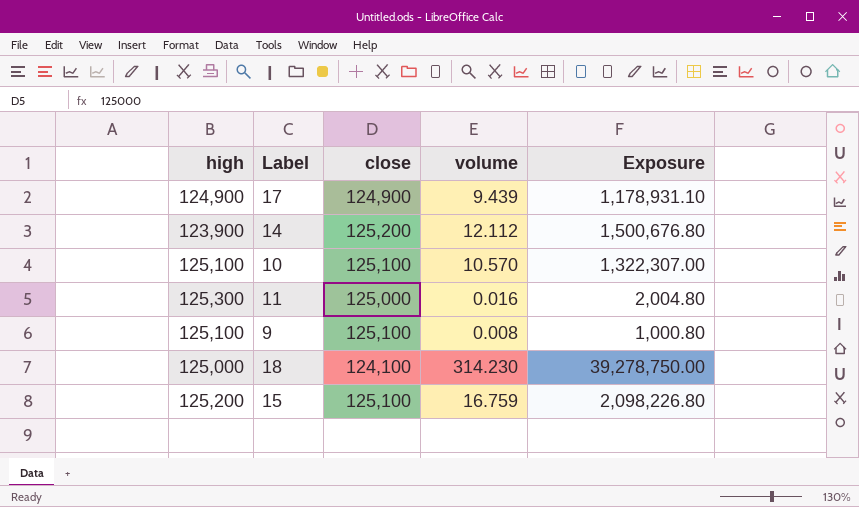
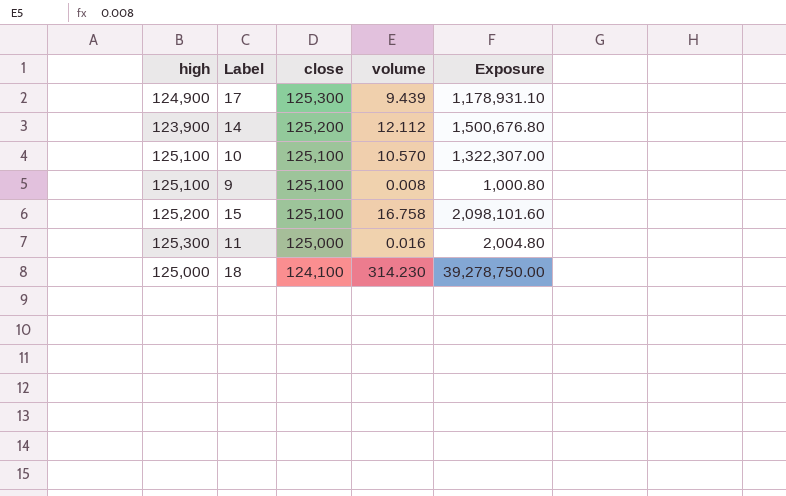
row order: none -> close descending
17 | close: 124,900 -> 125,300
15 | volume: 16.759 -> 16.758
15 | Exposure: 2,098,226.80 -> 2,098,101.60

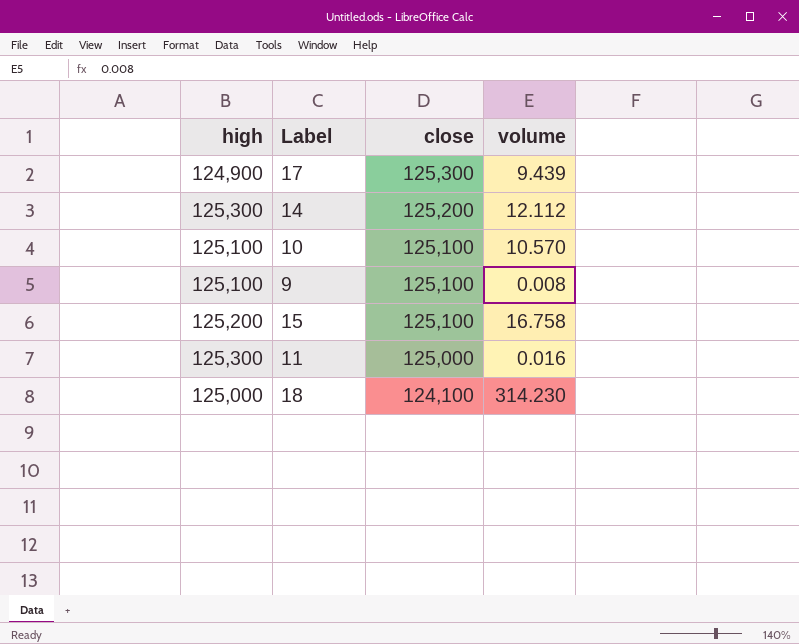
column Exposure | formula: [high] * [volume] -> none
14 | high: 123,900 -> 125,300

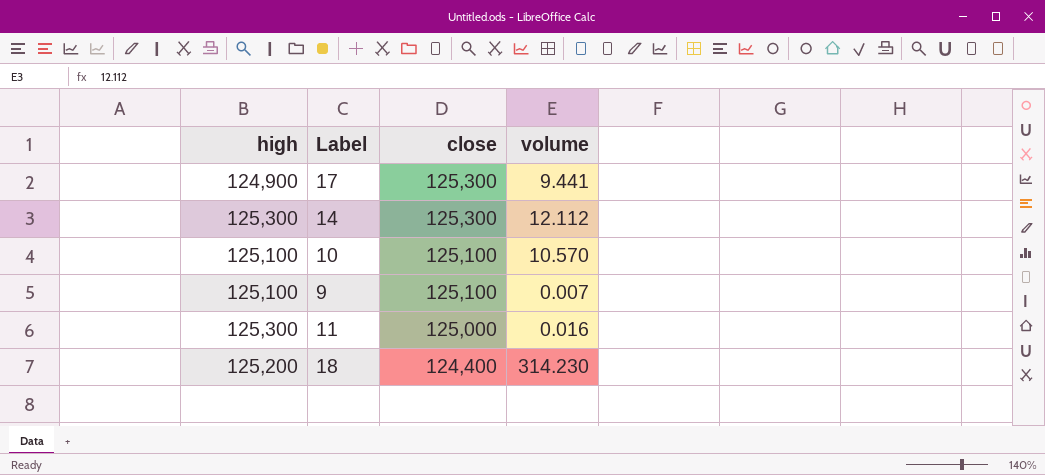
row 15: 125,200 | 125,100 | 16.758 -> none
17 | volume: 9.439 -> 9.441
14 | close: 125,200 -> 125,300
9 | volume: 0.008 -> 0.007
18 | high: 125,000 -> 125,200
18 | close: 124,100 -> 124,400

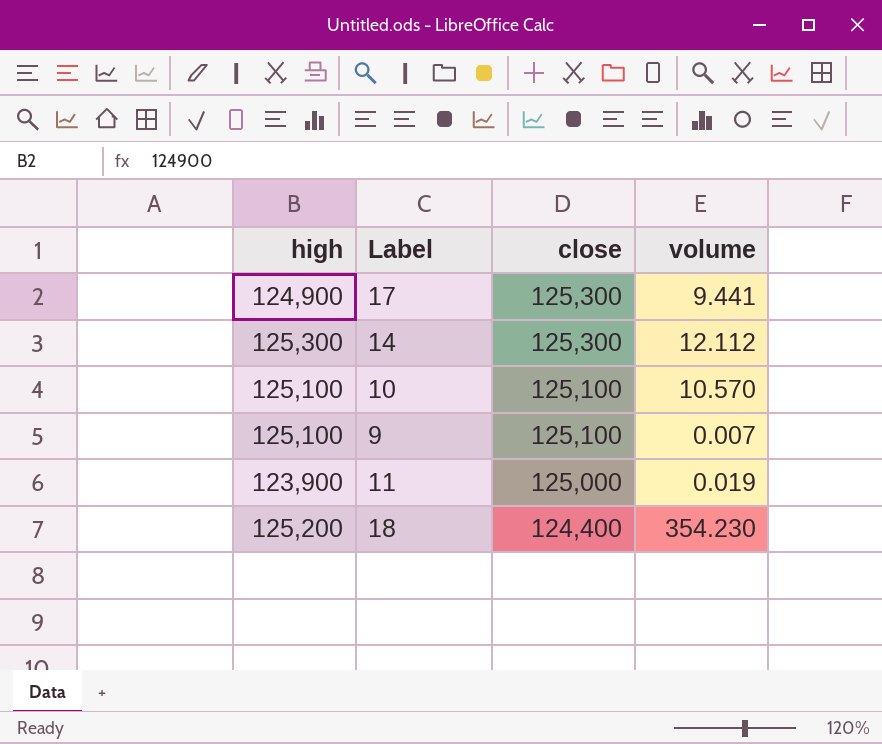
11 | high: 125,300 -> 123,900
11 | volume: 0.016 -> 0.019
18 | volume: 314.230 -> 354.230

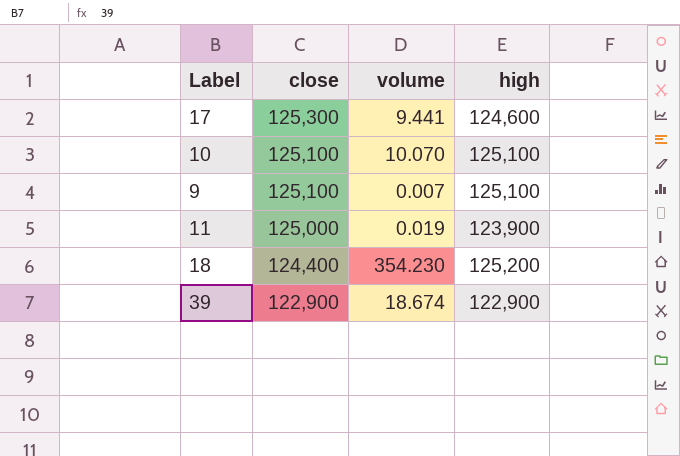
column high | position: 1 -> 4
row 14: 125,300 | 125,300 | 12.112 -> none
17 | high: 124,900 -> 124,600
10 | volume: 10.570 -> 10.070
row 39: none -> 122,900 | 18.674 | 122,900

